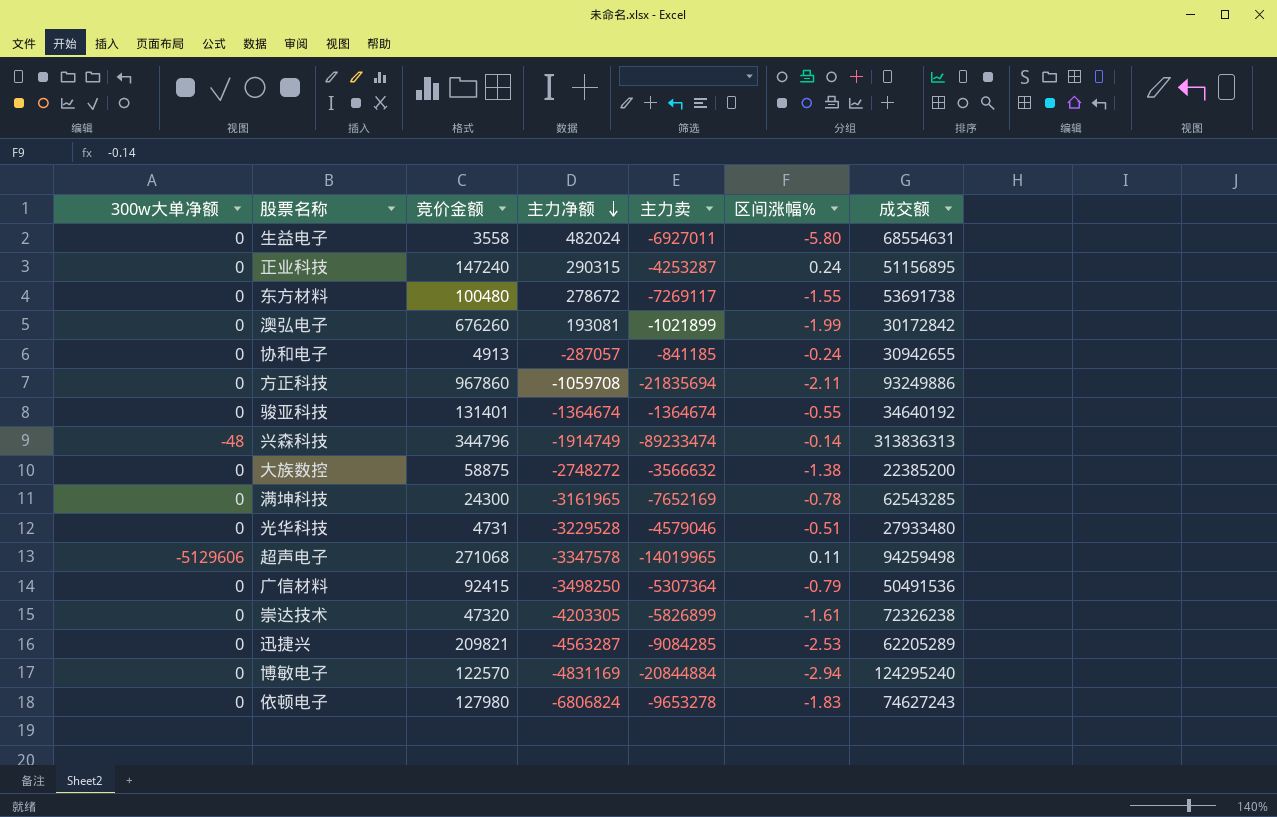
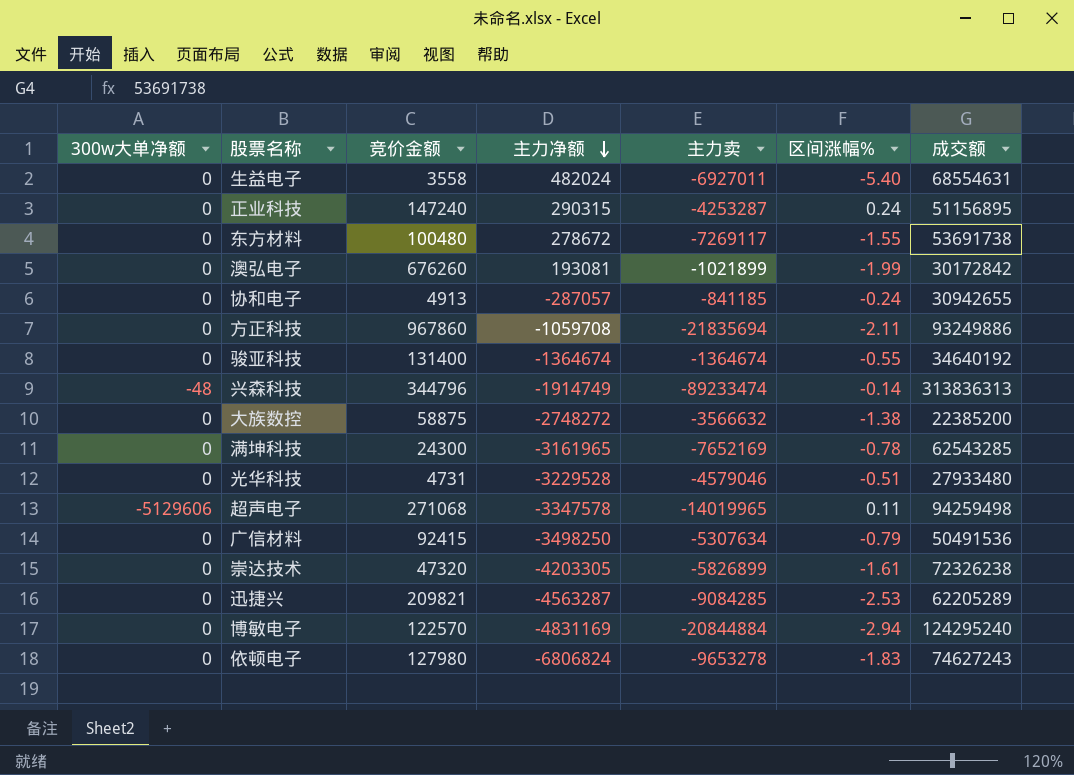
生益电子 | 区间涨幅%: -5.80 -> -5.40
骏亚科技 | 竞价金额: 131401 -> 131400
广信材料 | 主力卖: -5307364 -> -5307634

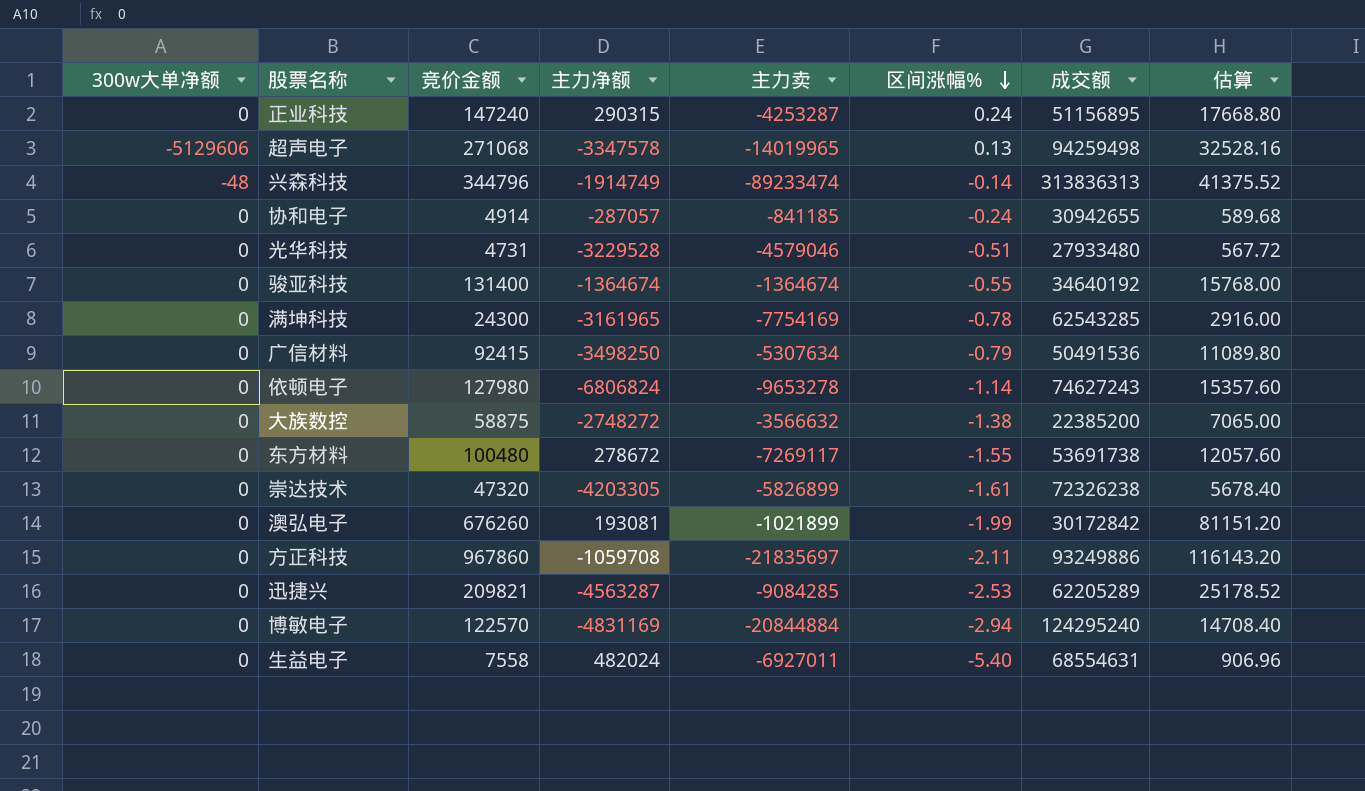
row order: 主力净额 descending -> 区间涨幅% descending
column 估算 | formula: none -> [竞价金额] * 0.12
超声电子 | 区间涨幅%: 0.11 -> 0.13
协和电子 | 竞价金额: 4913 -> 4914
满坤科技 | 主力卖: -7652169 -> -7754169
依顿电子 | 区间涨幅%: -1.83 -> -1.14
方正科技 | 主力卖: -21835694 -> -21835697
生益电子 | 竞价金额: 3558 -> 7558

